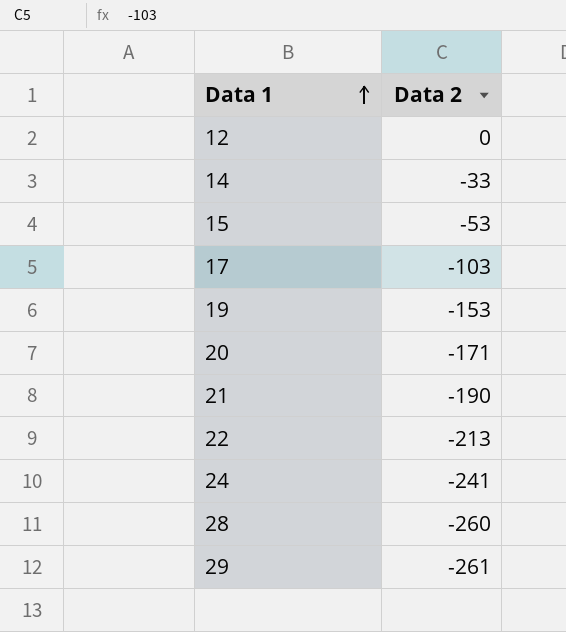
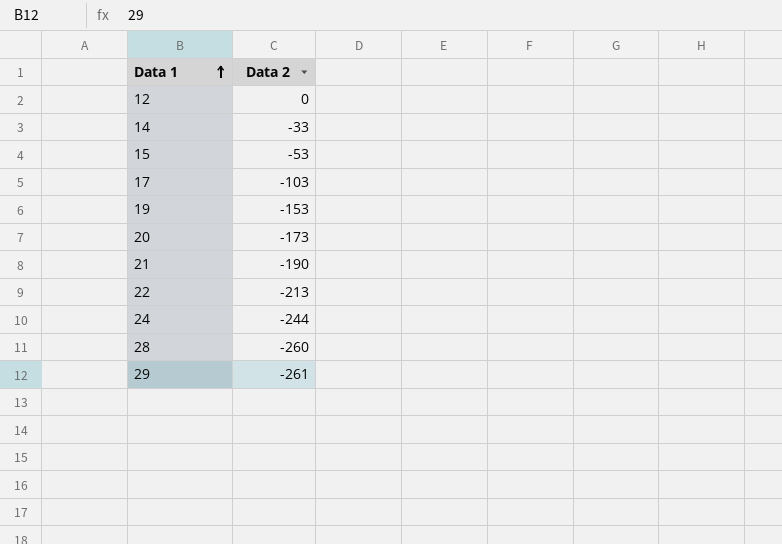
20 | Data 2: -171 -> -173
24 | Data 2: -241 -> -244

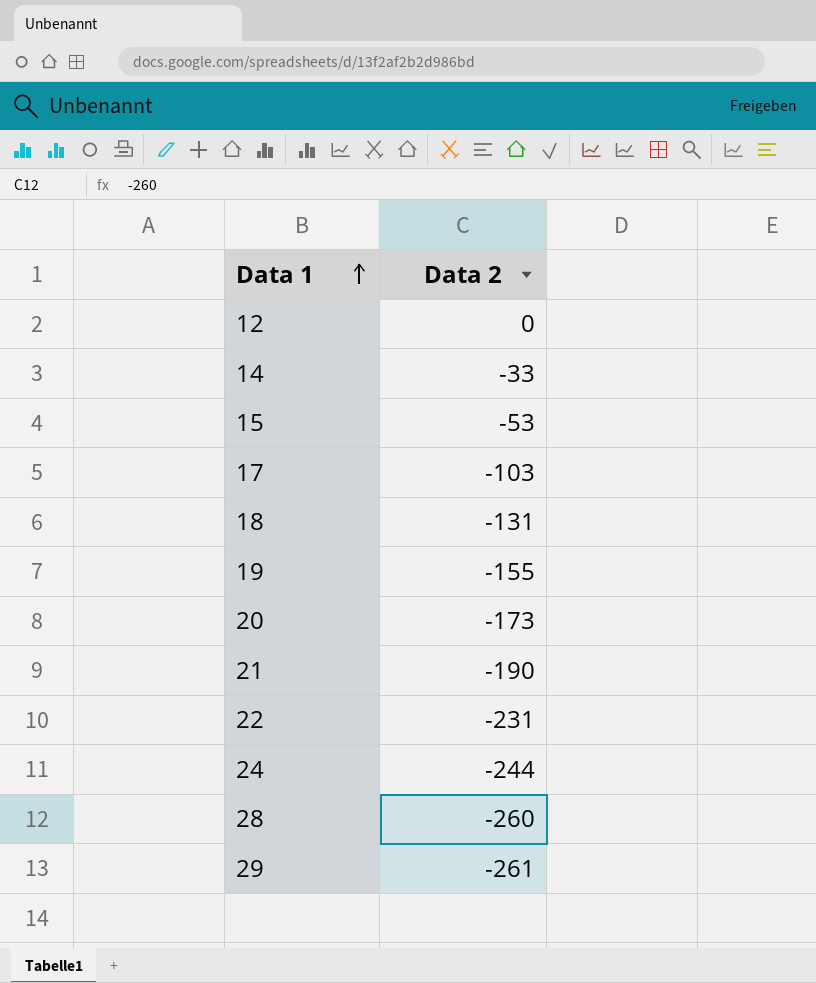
row 18: none -> -131
19 | Data 2: -153 -> -155
22 | Data 2: -213 -> -231

